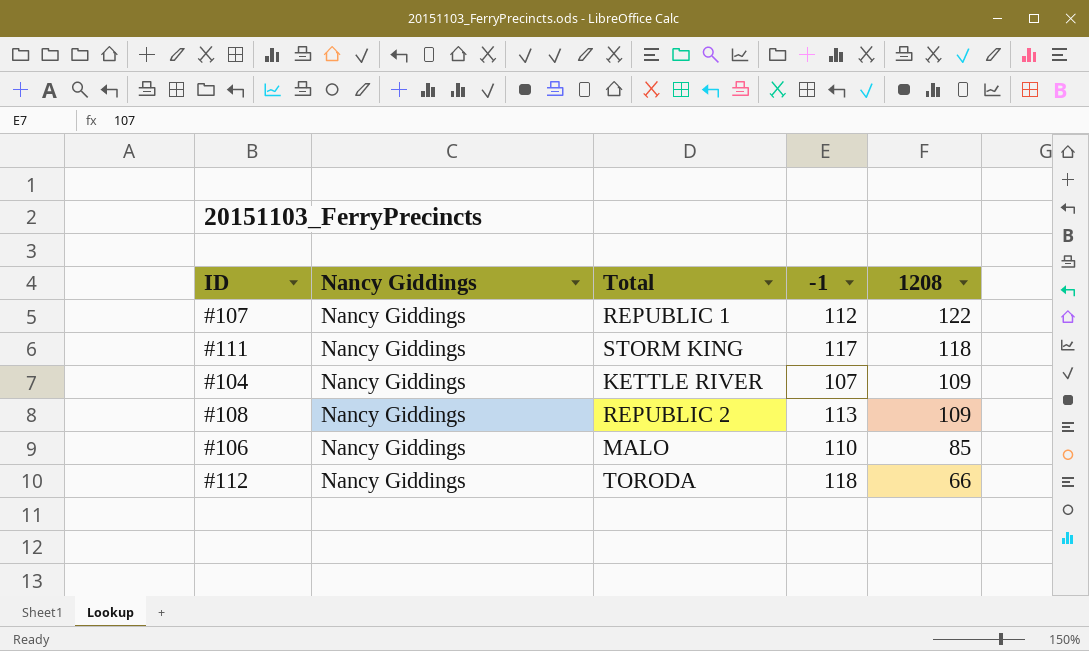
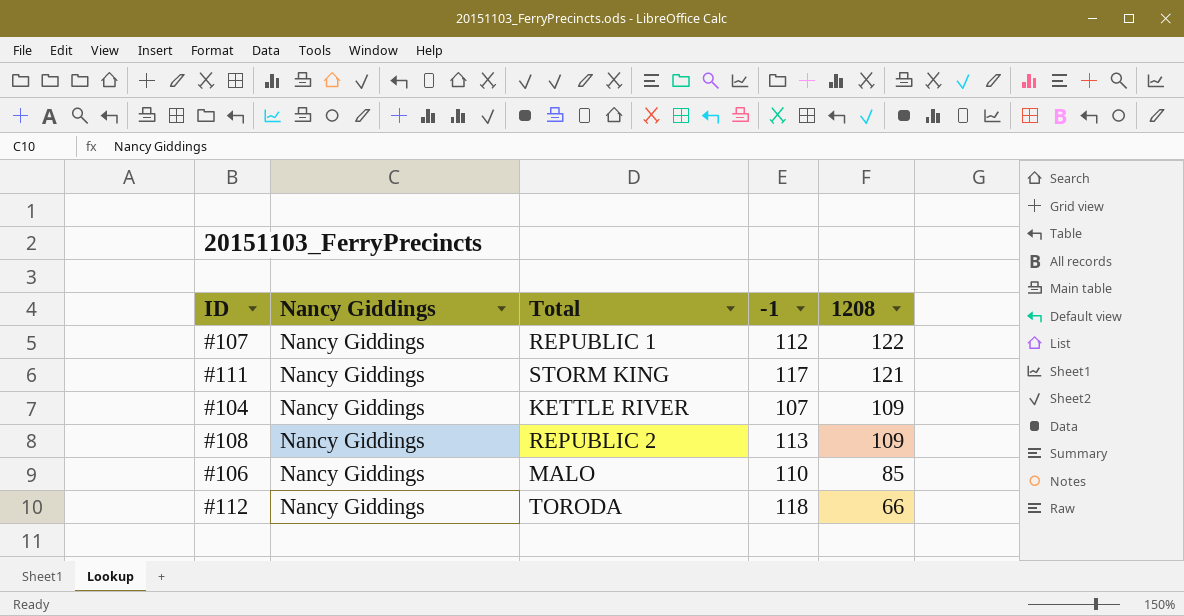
#111 | 1208: 118 -> 121

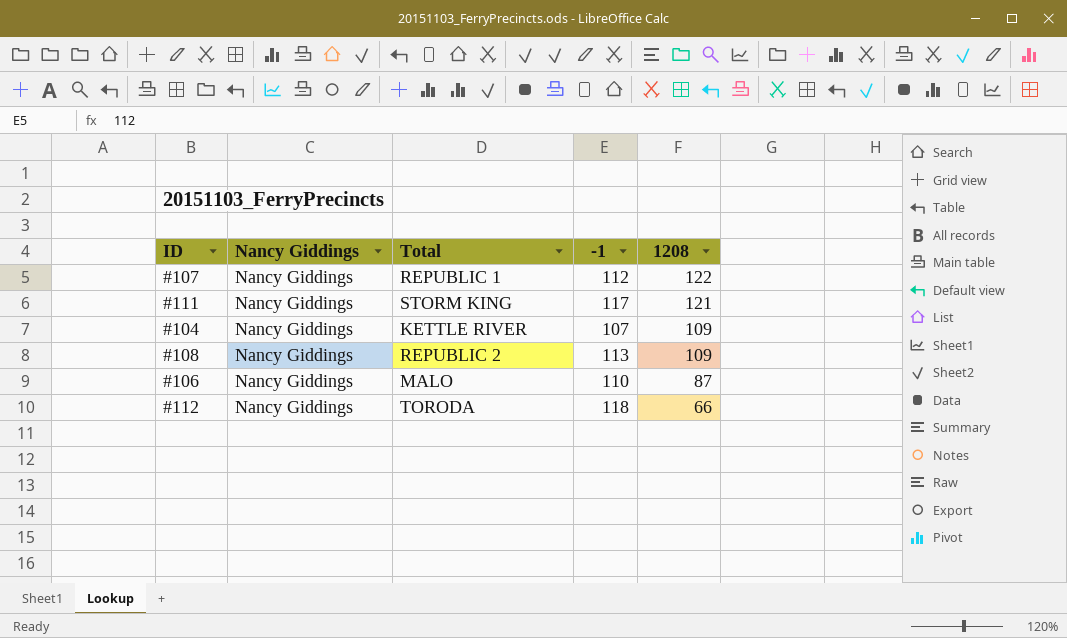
#106 | 1208: 85 -> 87

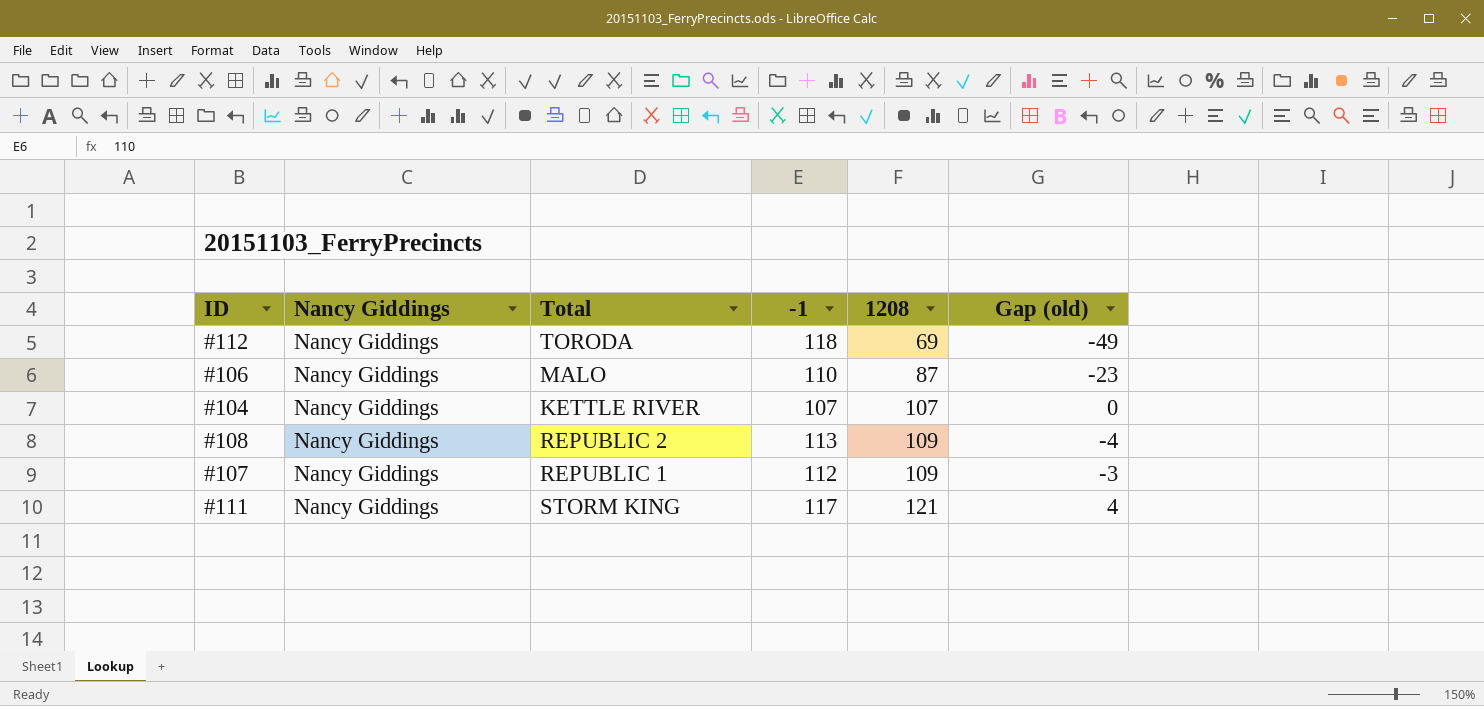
row order: 1208 descending -> 1208 ascending
column Gap (old) | formula: none -> [1208] - [-1]
#112 | 1208: 66 -> 69
#104 | 1208: 109 -> 107
#107 | 1208: 122 -> 109

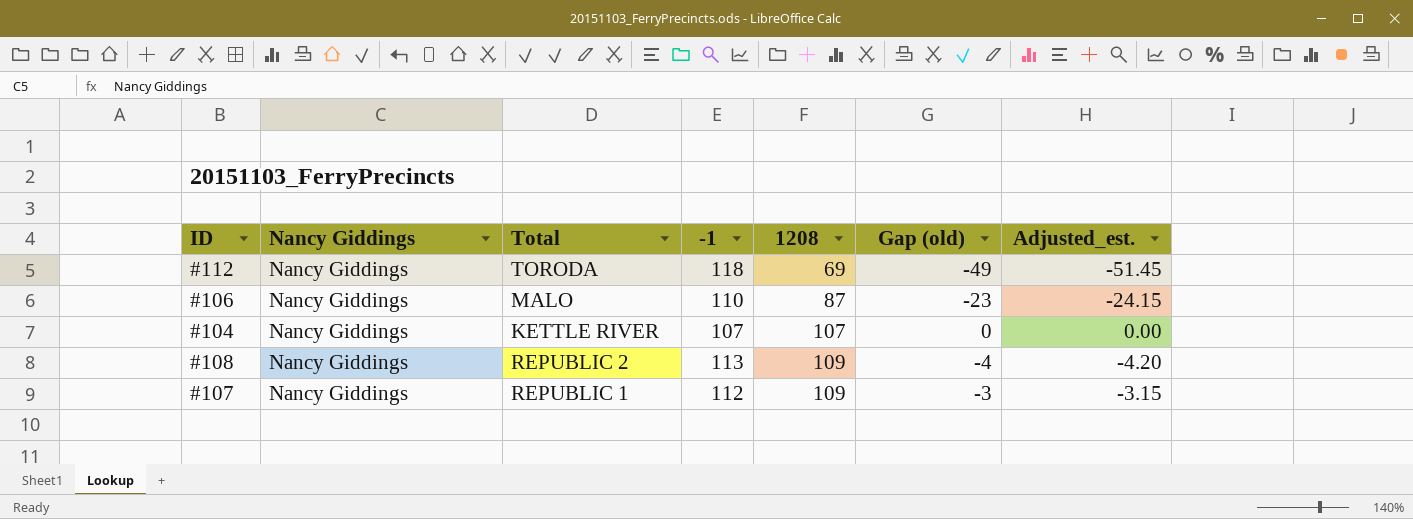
column Adjusted_est. | formula: none -> [Gap (old)] * 1.05
row #111: Nancy Giddings | STORM KING | 117 | 121 | 4 -> none

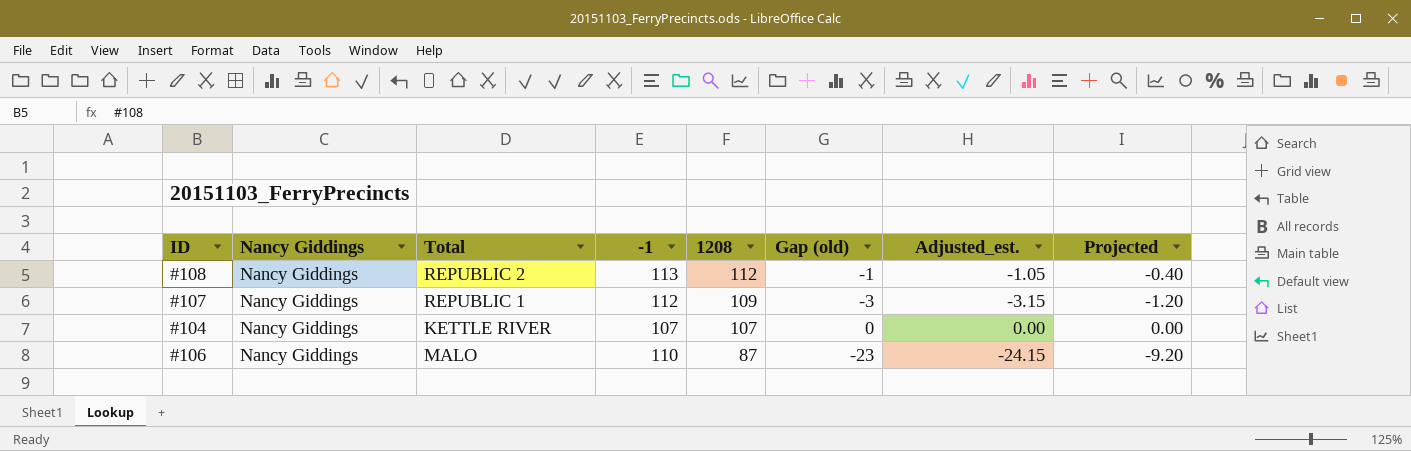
row order: 1208 ascending -> 1208 descending
column Projected | formula: none -> [Gap (old)] * 0.4
row #112: Nancy Giddings | TORODA | 118 | 69 | -49 | -51.45 -> none
#108 | 1208: 109 -> 112
#108 | Gap (old): -4 -> -1
#108 | Adjusted_est.: -4.20 -> -1.05

